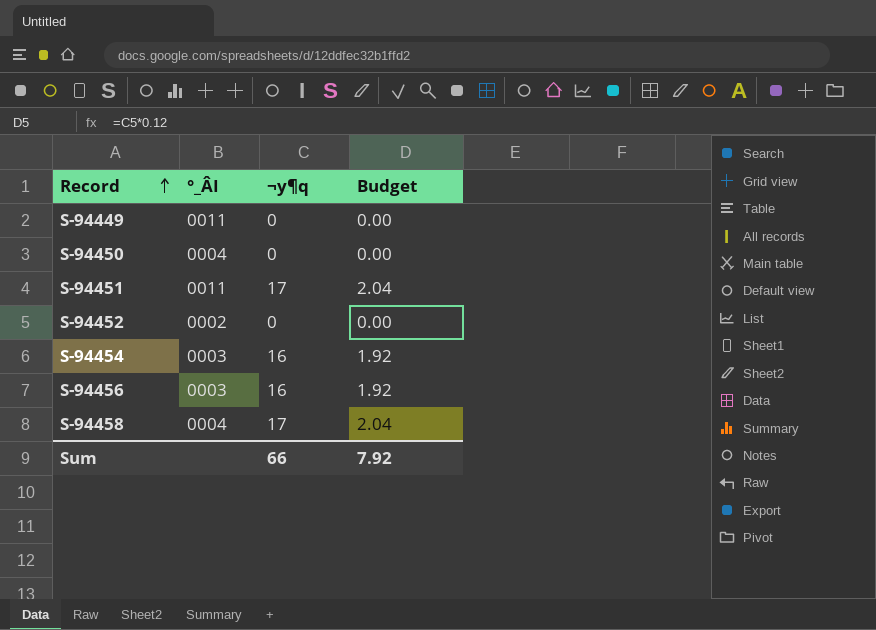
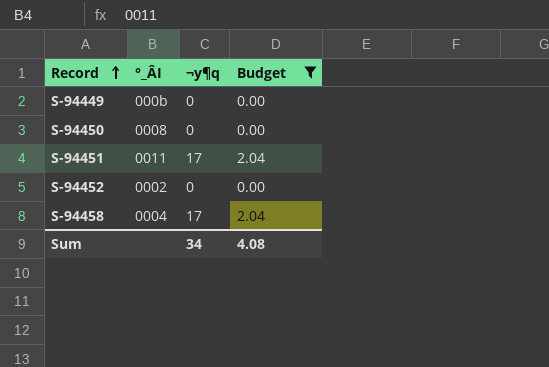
filter: none -> Budget != 1.92
S-94449 | °_ÂI: 0011 -> 000b
S-94450 | °_ÂI: 0004 -> 0008
Sum | ¬y¶q: 66 -> 34
Sum | Budget: 7.92 -> 4.08

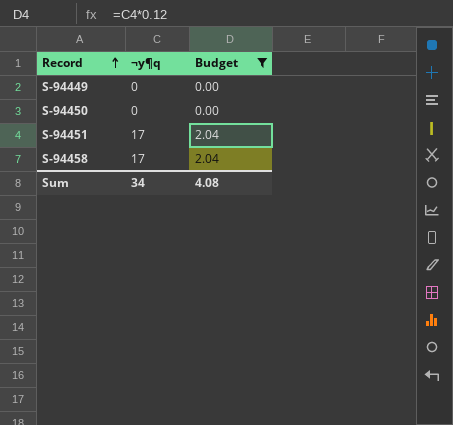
column °_ÂI | position: 2 -> none
row S-94452: 0002 | 0 | 0.00 -> none

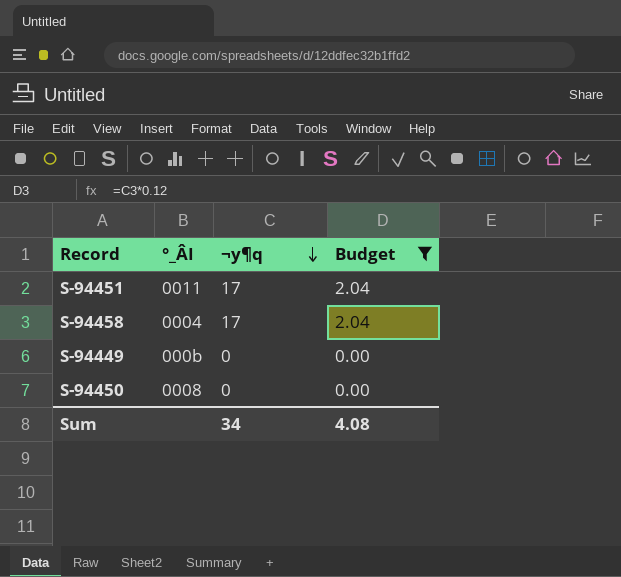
row order: Record ascending -> ¬y¶q descending
column °_ÂI | position: none -> 2

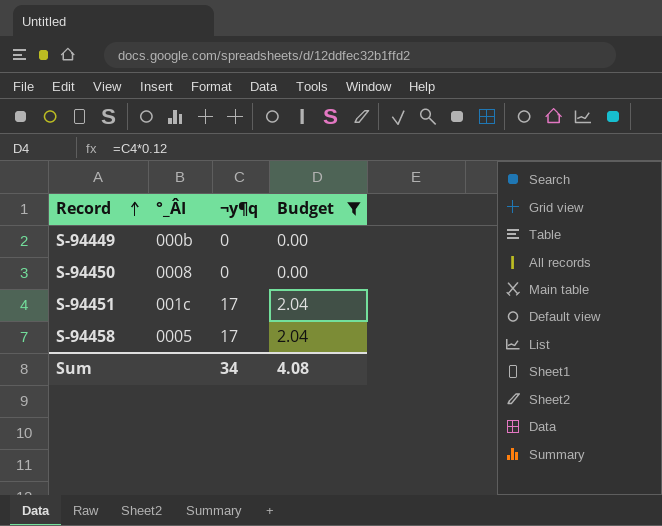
row order: ¬y¶q descending -> Record ascending
S-94451 | °_ÂI: 0011 -> 001c
S-94458 | °_ÂI: 0004 -> 0005

